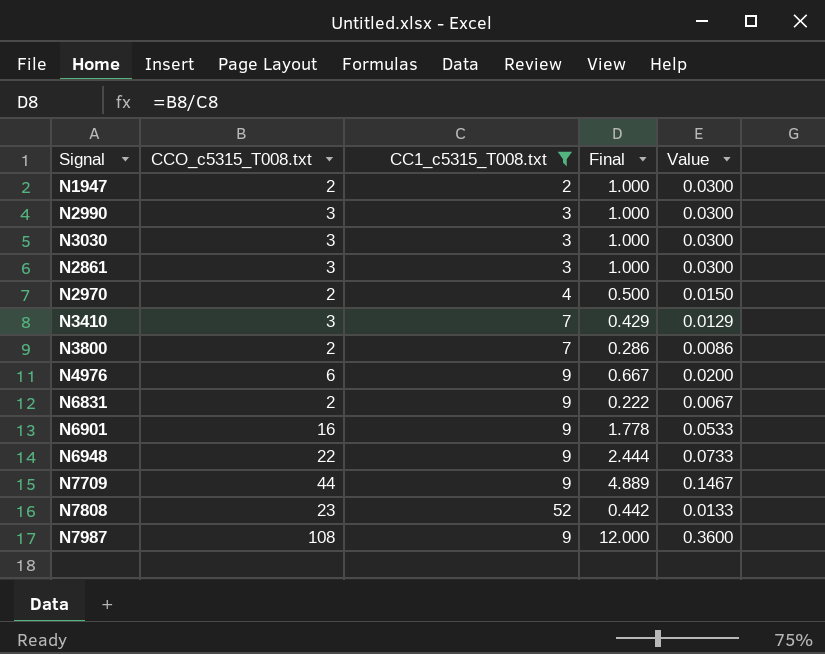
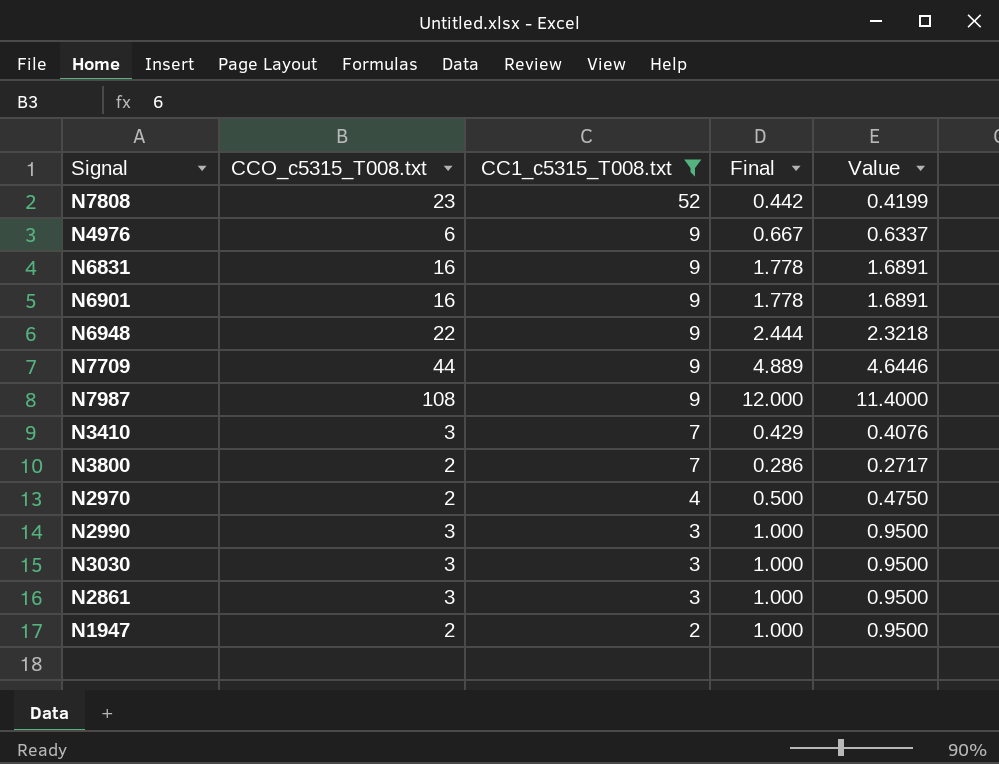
row order: none -> CC1_c5315_T008.txt descending
column Value | formula: [Final] * 0.03 -> [Final] * 0.95
N6831 | CCO_c5315_T008.txt: 2 -> 16
N6831 | Final: 0.222 -> 1.778

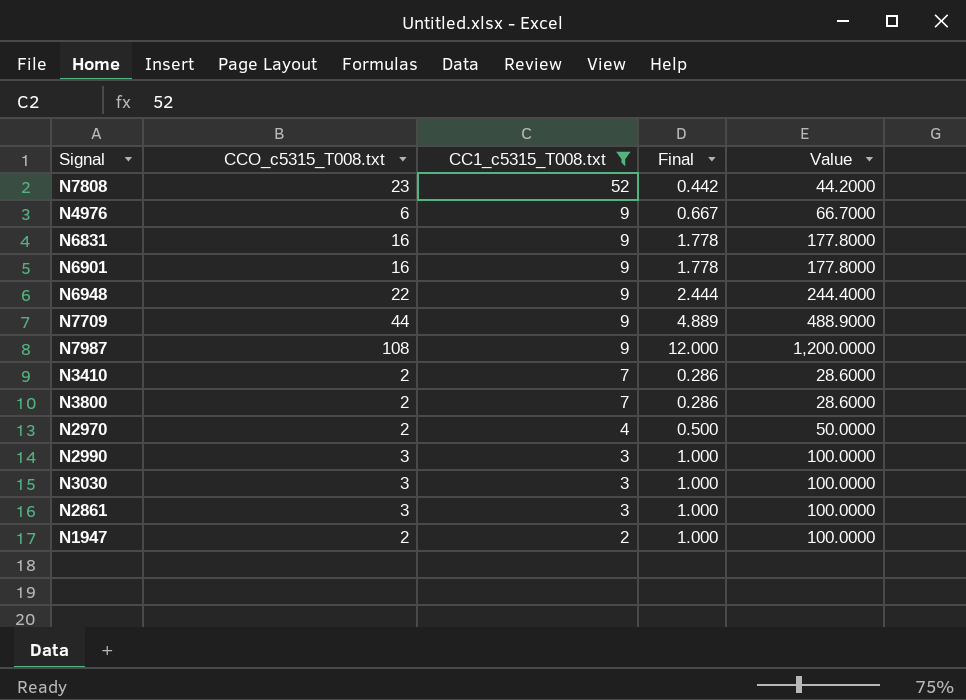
column Value | formula: [Final] * 0.95 -> [Final] * 100
N3410 | CCO_c5315_T008.txt: 3 -> 2
N3410 | Final: 0.429 -> 0.286

